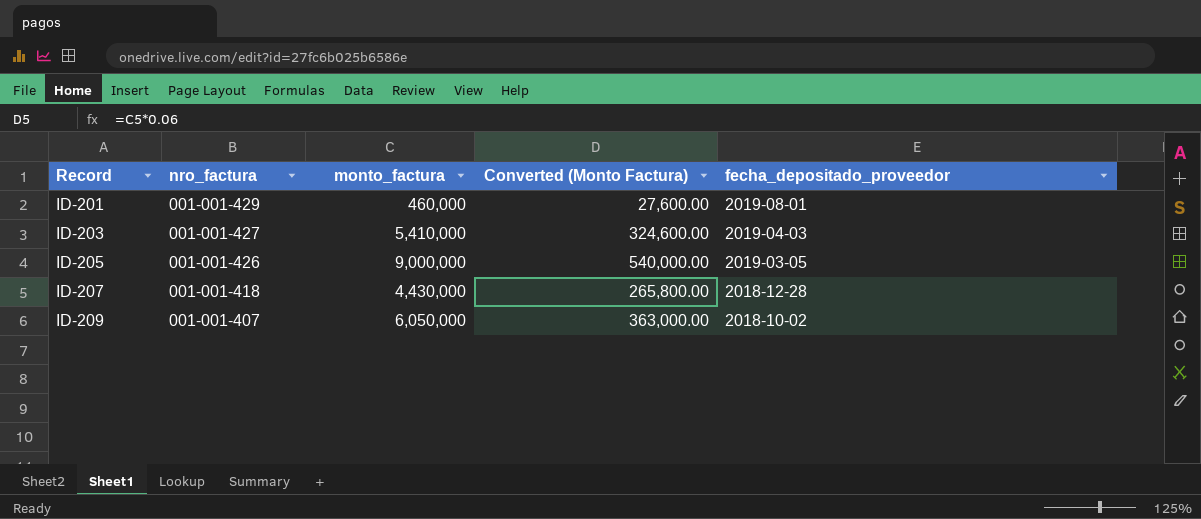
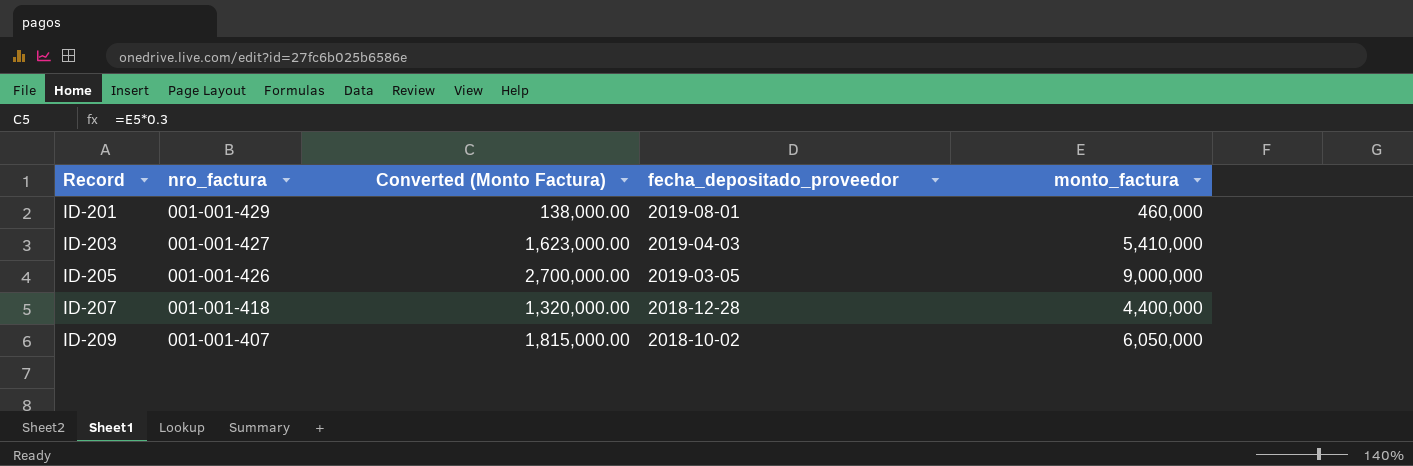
column Converted (Monto Factura) | formula: [monto_factura] * 0.06 -> [monto_factura] * 0.3
column monto_factura | position: 3 -> 5
ID-207 | monto_factura: 4,430,000 -> 4,400,000

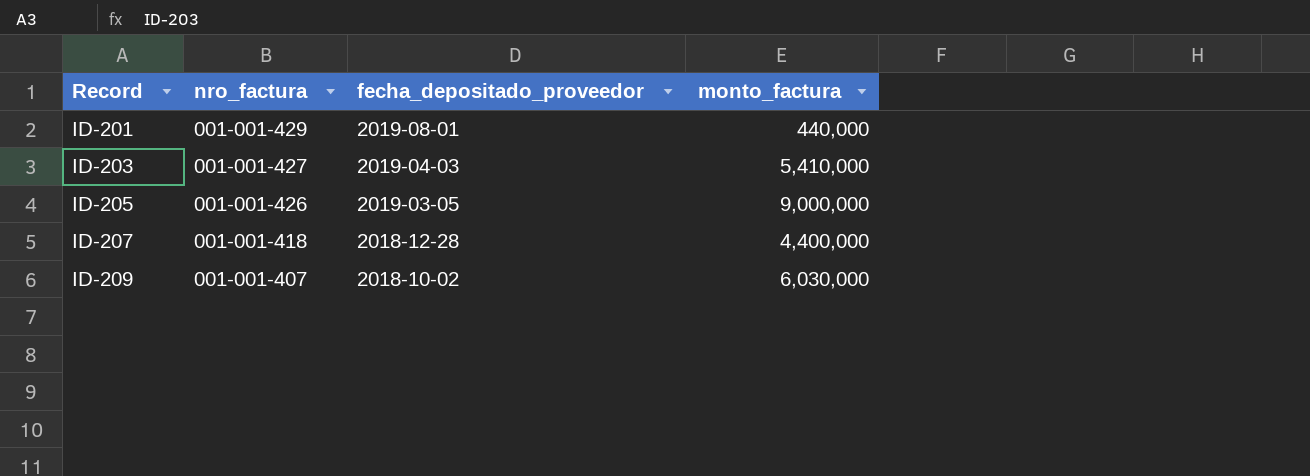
column Converted (Monto Factura) | formula: [monto_factura] * 0.3 -> none
ID-201 | monto_factura: 460,000 -> 440,000
ID-209 | monto_factura: 6,050,000 -> 6,030,000

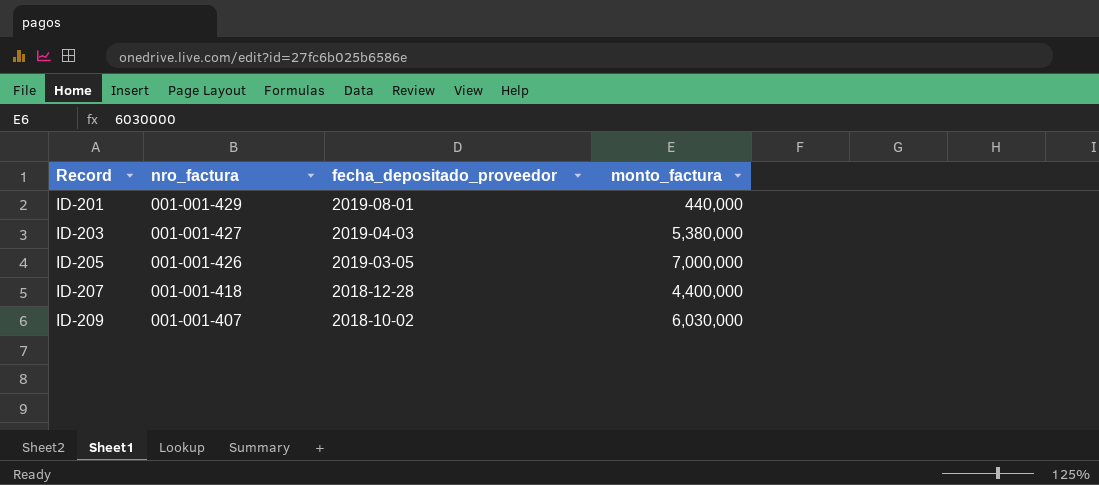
ID-203 | monto_factura: 5,410,000 -> 5,380,000
ID-205 | monto_factura: 9,000,000 -> 7,000,000

